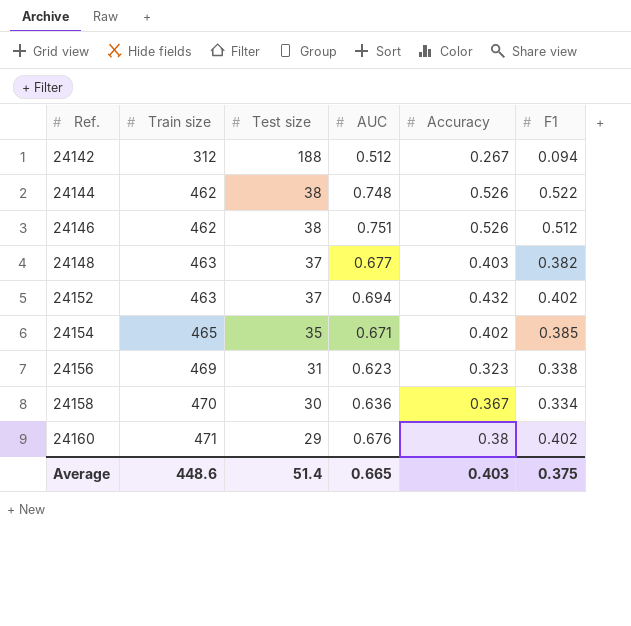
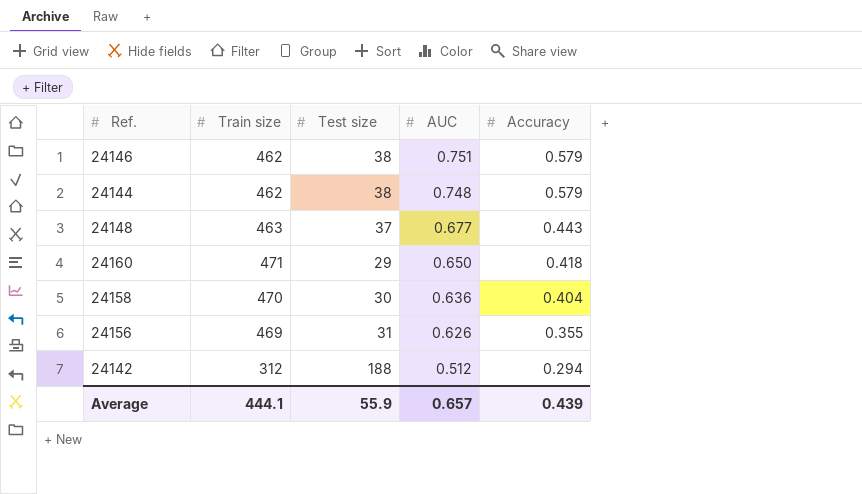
row order: Ref. ascending -> AUC descending
column F1 | position: 6 -> none
row 24152: 463 | 37 | 0.694 | 0.432 | 0.402 -> none
row 24154: 465 | 35 | 0.671 | 0.402 | 0.385 -> none
24146 | Accuracy: 0.526 -> 0.579
24144 | Accuracy: 0.526 -> 0.579
24148 | Accuracy: 0.403 -> 0.443
24160 | AUC: 0.676 -> 0.650
24160 | Accuracy: 0.38 -> 0.418
24158 | Accuracy: 0.367 -> 0.404
24156 | AUC: 0.623 -> 0.626
24156 | Accuracy: 0.323 -> 0.355
24142 | Accuracy: 0.267 -> 0.294
Average | Train size: 448.6 -> 444.1
Average | Test size: 51.4 -> 55.9
Average | AUC: 0.665 -> 0.657
Average | Accuracy: 0.403 -> 0.439

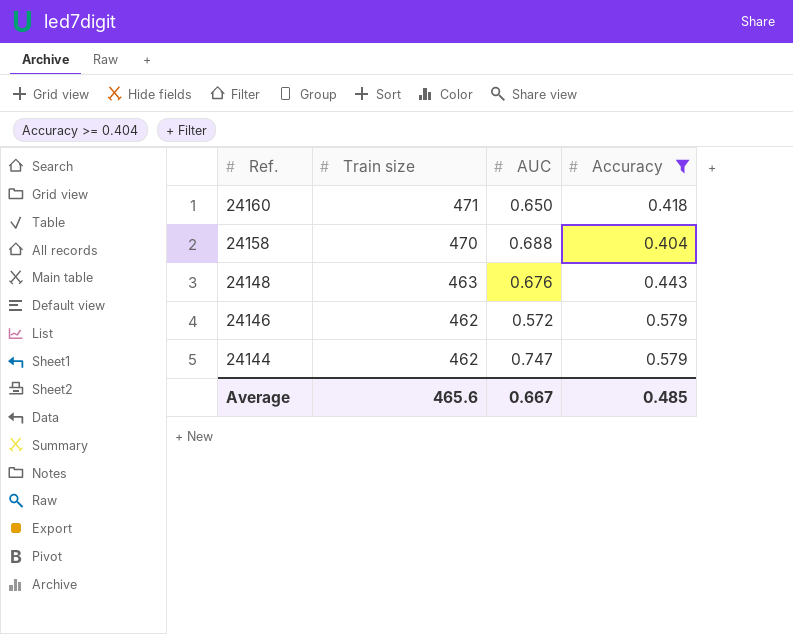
filter: none -> Accuracy >= 0.404
row order: AUC descending -> Ref. descending
column Test size | position: 3 -> none
24158 | AUC: 0.636 -> 0.688
24148 | AUC: 0.677 -> 0.676
24146 | AUC: 0.751 -> 0.572
24144 | AUC: 0.748 -> 0.747
Average | Train size: 444.1 -> 465.6
Average | AUC: 0.657 -> 0.667
Average | Accuracy: 0.439 -> 0.485

